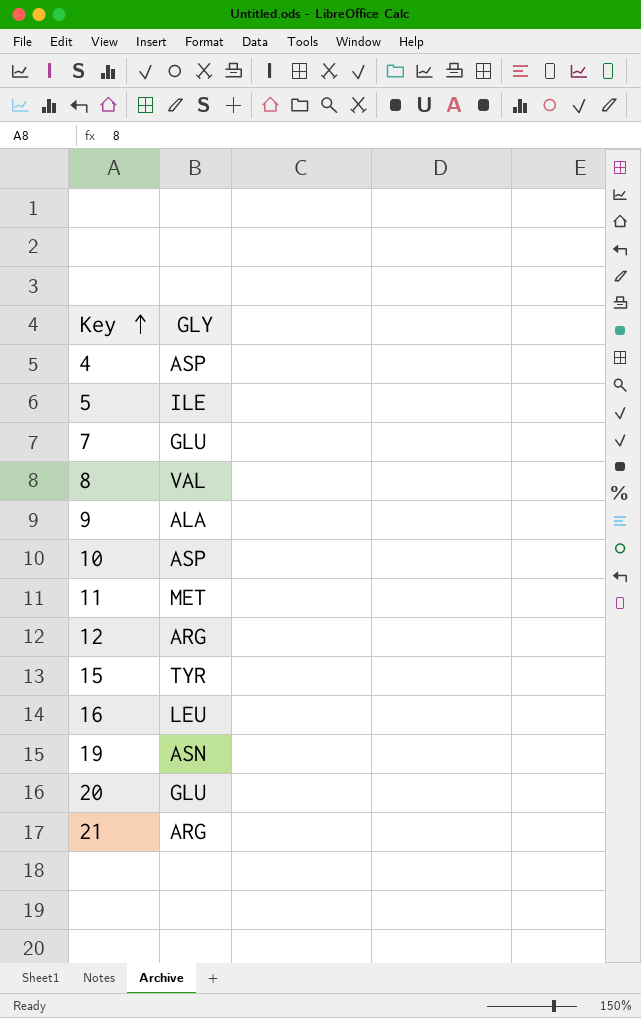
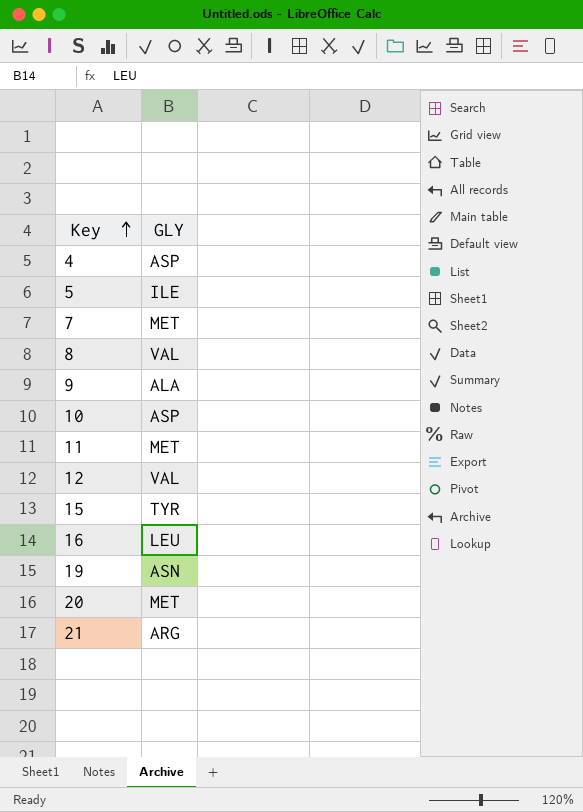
7 | GLY: GLU -> MET
12 | GLY: ARG -> VAL
20 | GLY: GLU -> MET

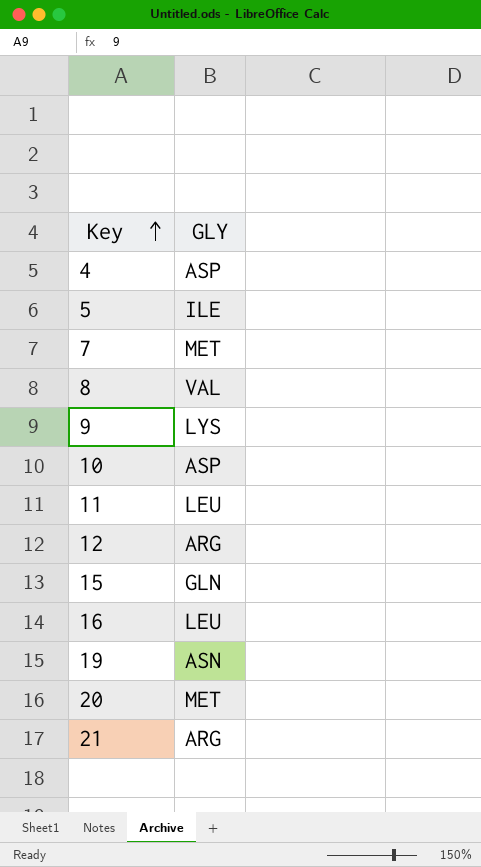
9 | GLY: ALA -> LYS
11 | GLY: MET -> LEU
12 | GLY: VAL -> ARG
15 | GLY: TYR -> GLN

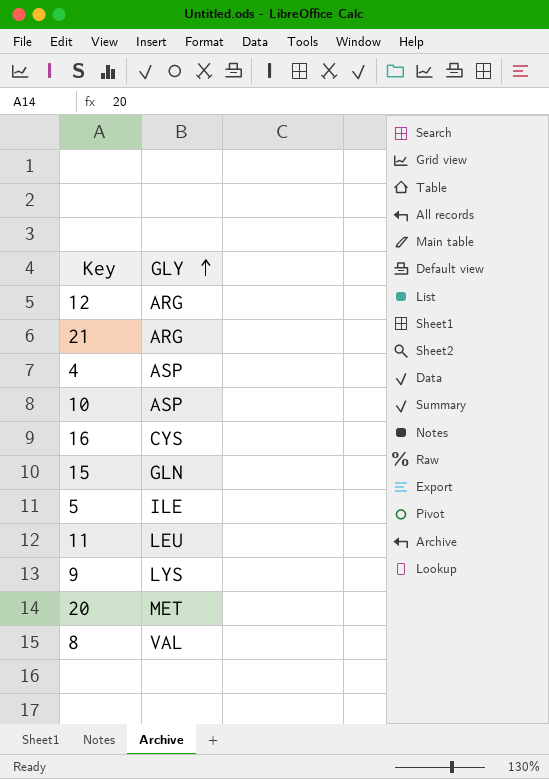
row order: Key ascending -> GLY ascending
row 7: MET -> none
row 19: ASN -> none
16 | GLY: LEU -> CYS

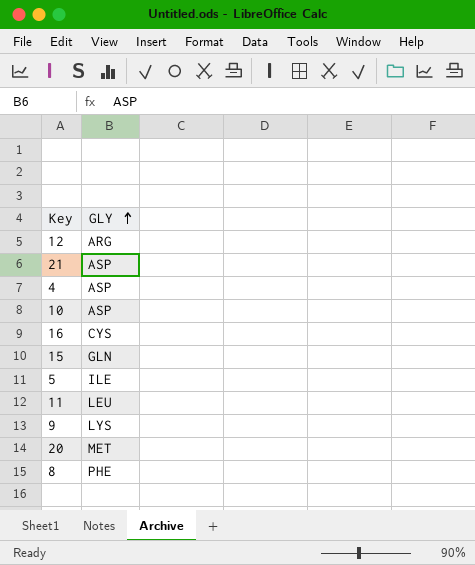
21 | GLY: ARG -> ASP
8 | GLY: VAL -> PHE

